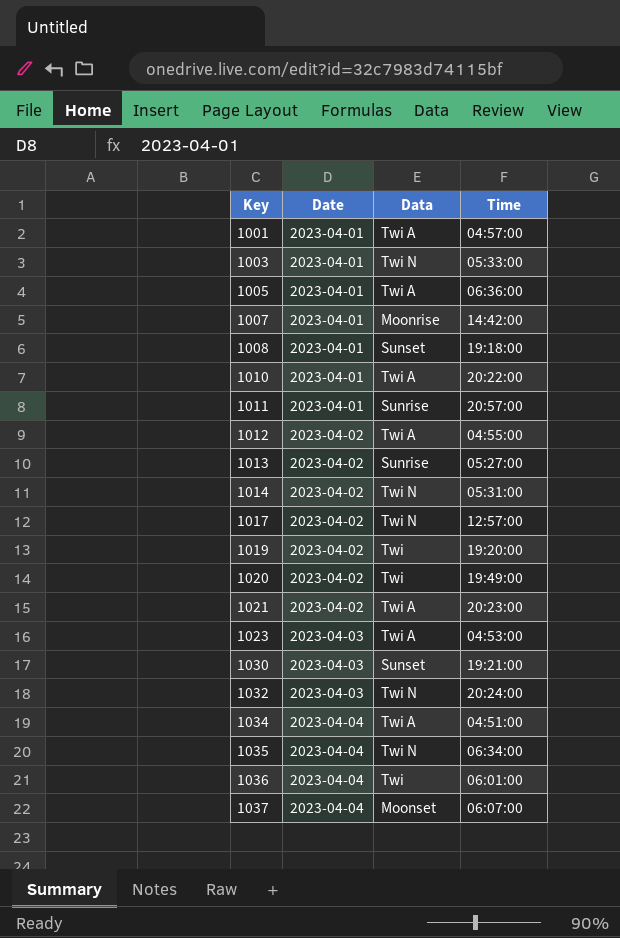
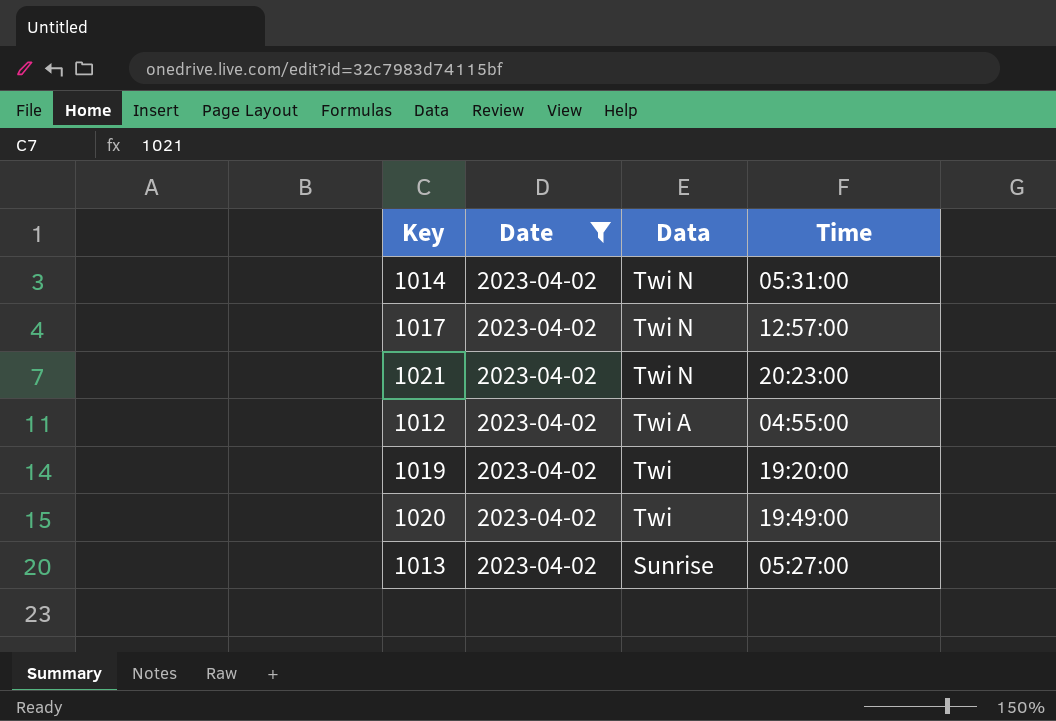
filter: none -> Date = 2023-04-02
row order: Key ascending -> Data descending
1021 | Data: Twi A -> Twi N

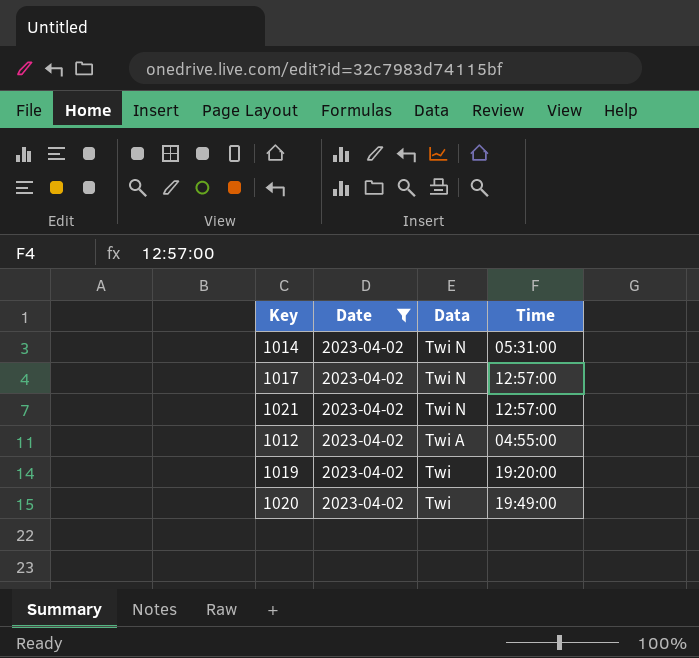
row 1013: 2023-04-02 | Sunrise | 05:27:00 -> none
1021 | Time: 20:23:00 -> 12:57:00

